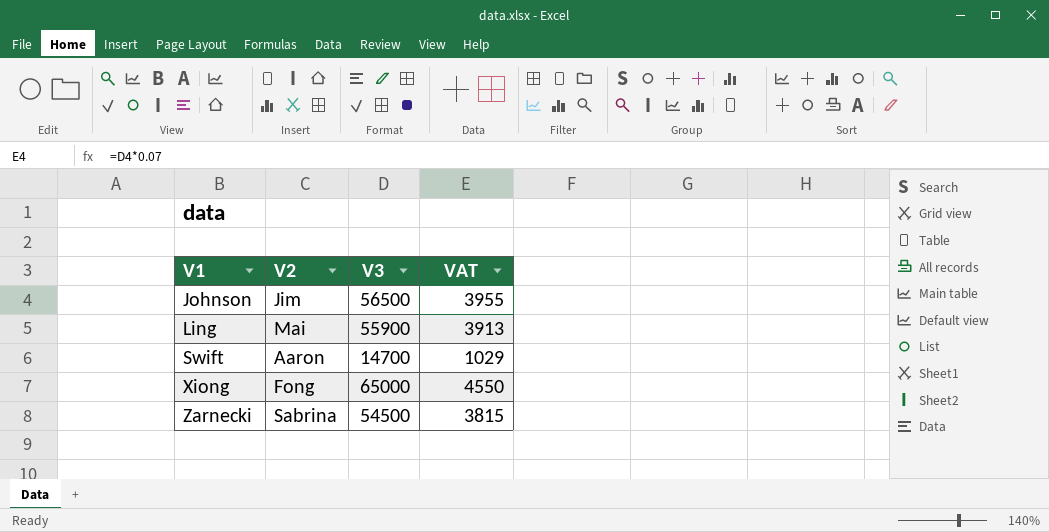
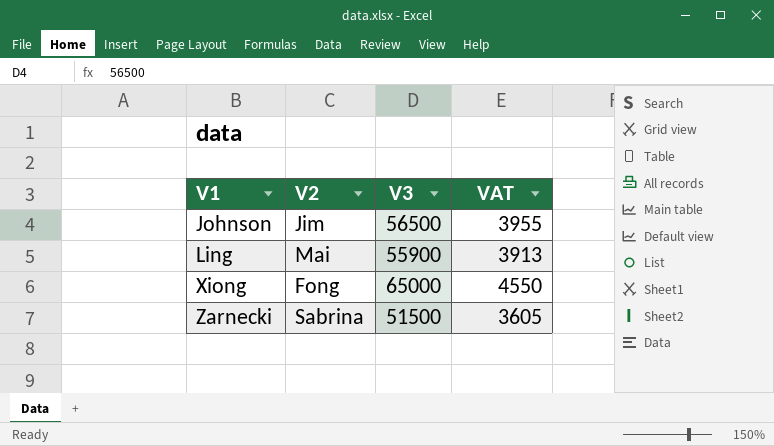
row Swift: Aaron | 14700 | 1029 -> none
Zarnecki | V3: 54500 -> 51500
Zarnecki | VAT: 3815 -> 3605

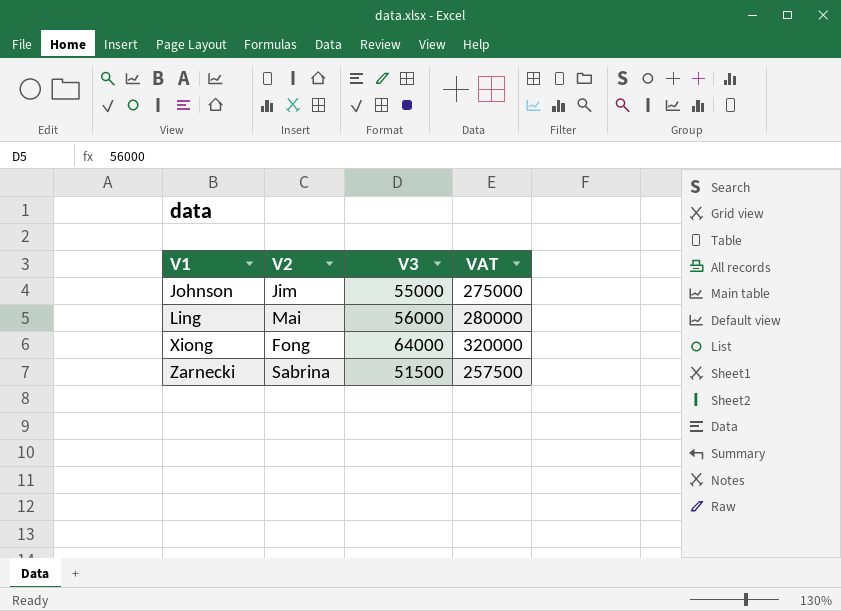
column VAT | formula: [V3] * 0.07 -> [V3] * 5
Johnson | V3: 56500 -> 55000
Ling | V3: 55900 -> 56000
Xiong | V3: 65000 -> 64000

